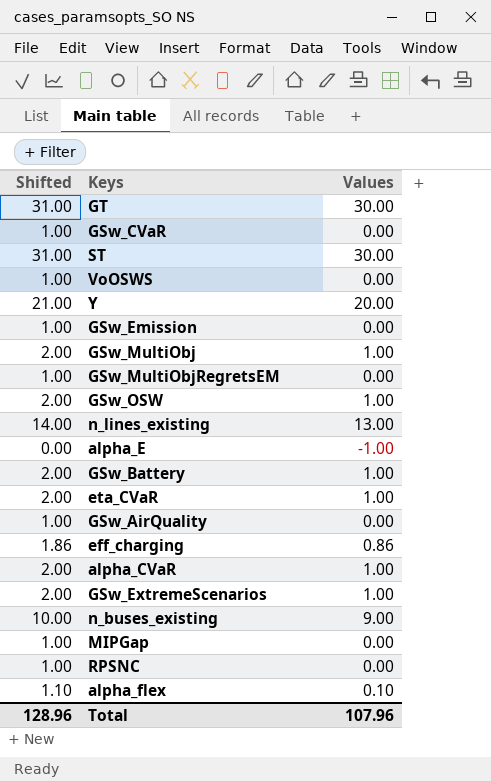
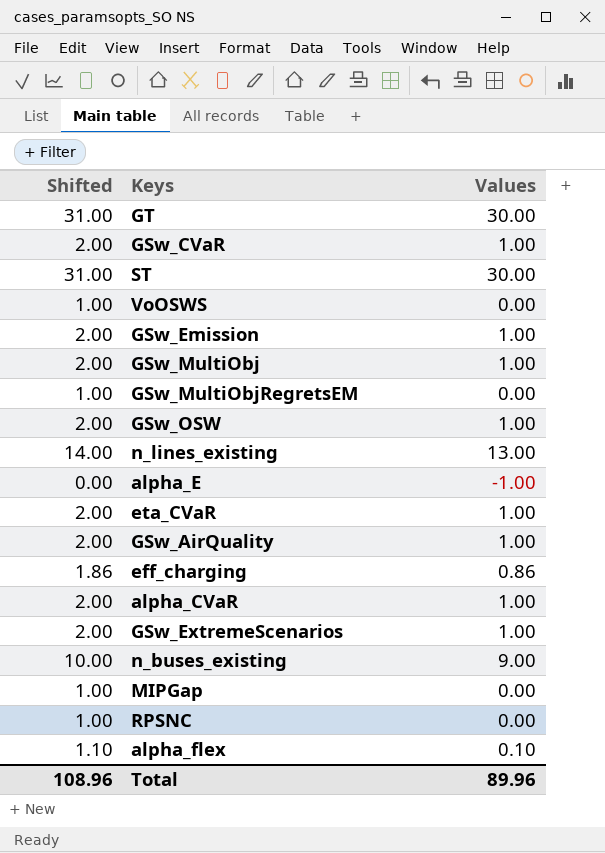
row Y: 21.00 | 20.00 -> none
row GSw_Battery: 2.00 | 1.00 -> none
GSw_CVaR | Shifted: 1.00 -> 2.00
GSw_CVaR | Values: 0.00 -> 1.00
GSw_Emission | Shifted: 1.00 -> 2.00
GSw_Emission | Values: 0.00 -> 1.00
GSw_AirQuality | Shifted: 1.00 -> 2.00
GSw_AirQuality | Values: 0.00 -> 1.00
Total | Shifted: 128.96 -> 108.96
Total | Values: 107.96 -> 89.96

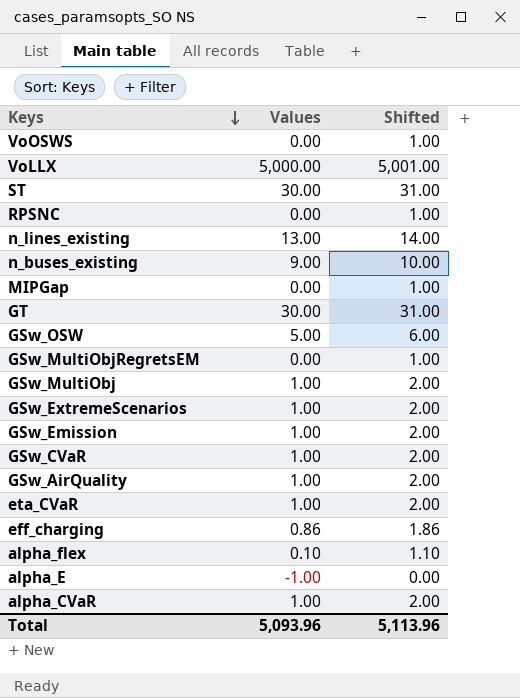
row order: none -> Keys descending
column Shifted | position: 1 -> 3
row VoLLX: none -> 5,000.00 | 5,001.00
GSw_OSW | Values: 1.00 -> 5.00
GSw_OSW | Shifted: 2.00 -> 6.00
Total | Values: 89.96 -> 5,093.96
Total | Shifted: 108.96 -> 5,113.96

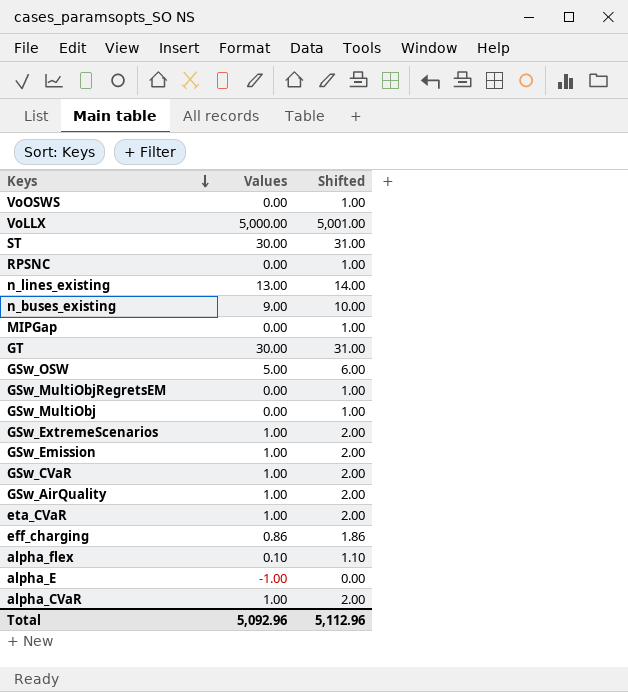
GSw_MultiObj | Values: 1.00 -> 0.00
GSw_MultiObj | Shifted: 2.00 -> 1.00
Total | Values: 5,093.96 -> 5,092.96
Total | Shifted: 5,113.96 -> 5,112.96

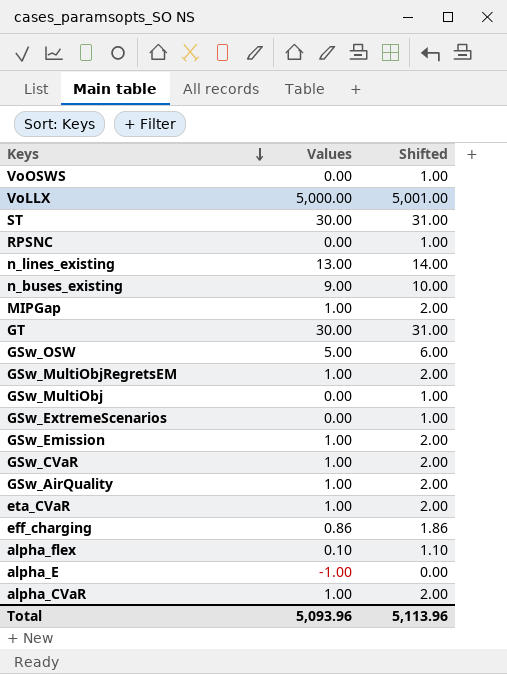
MIPGap | Values: 0.00 -> 1.00
MIPGap | Shifted: 1.00 -> 2.00
GSw_MultiObjRegretsEM | Values: 0.00 -> 1.00
GSw_MultiObjRegretsEM | Shifted: 1.00 -> 2.00
GSw_ExtremeScenarios | Values: 1.00 -> 0.00
GSw_ExtremeScenarios | Shifted: 2.00 -> 1.00
Total | Values: 5,092.96 -> 5,093.96
Total | Shifted: 5,112.96 -> 5,113.96

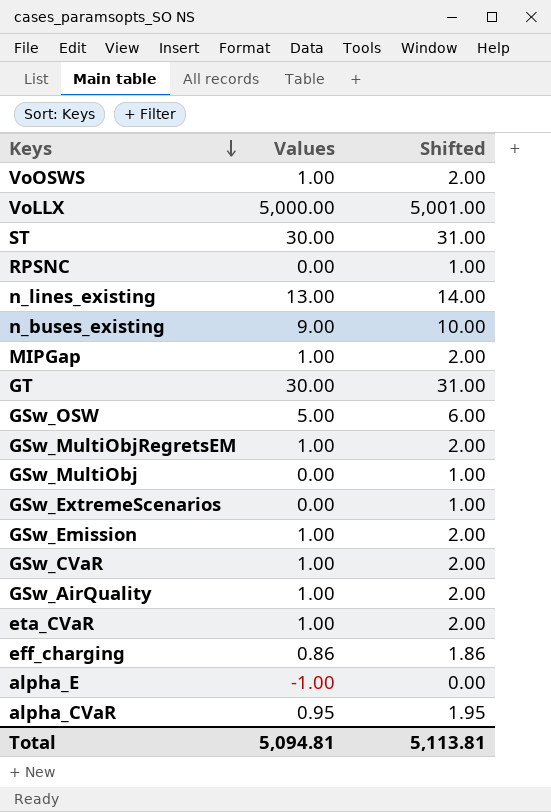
row alpha_flex: 0.10 | 1.10 -> none
VoOSWS | Values: 0.00 -> 1.00
VoOSWS | Shifted: 1.00 -> 2.00
alpha_CVaR | Values: 1.00 -> 0.95
alpha_CVaR | Shifted: 2.00 -> 1.95
Total | Values: 5,093.96 -> 5,094.81
Total | Shifted: 5,113.96 -> 5,113.81

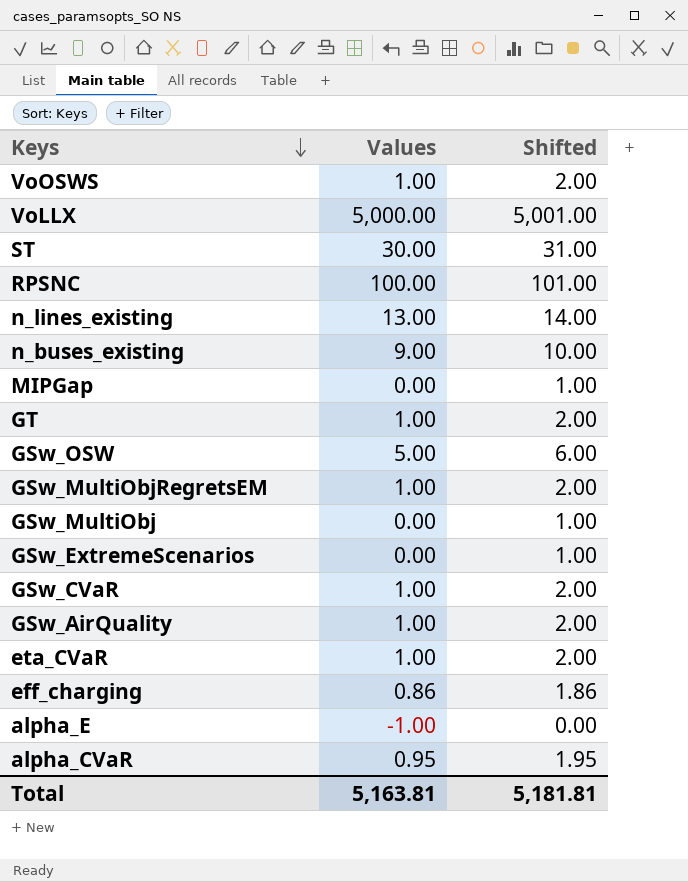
row GSw_Emission: 1.00 | 2.00 -> none
RPSNC | Values: 0.00 -> 100.00
RPSNC | Shifted: 1.00 -> 101.00
MIPGap | Values: 1.00 -> 0.00
MIPGap | Shifted: 2.00 -> 1.00
GT | Values: 30.00 -> 1.00
GT | Shifted: 31.00 -> 2.00
Total | Values: 5,094.81 -> 5,163.81
Total | Shifted: 5,113.81 -> 5,181.81

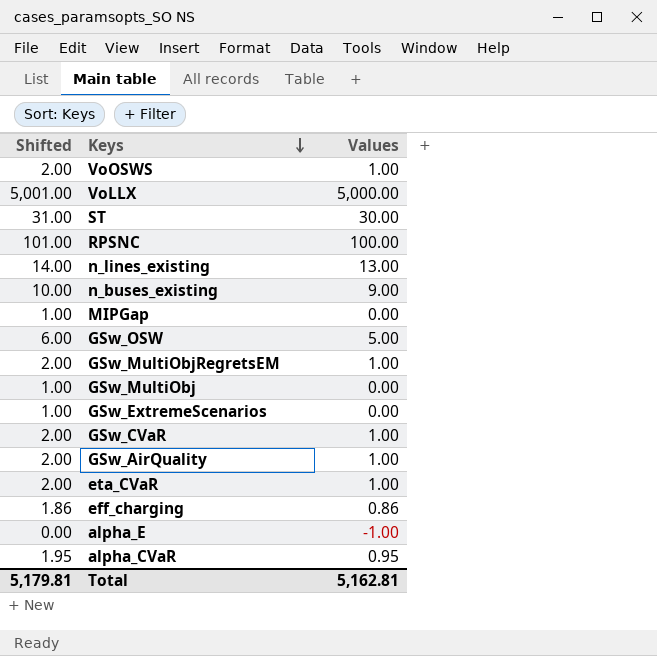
column Shifted | position: 3 -> 1
row GT: 1.00 | 2.00 -> none
Total | Shifted: 5,181.81 -> 5,179.81
Total | Values: 5,163.81 -> 5,162.81

